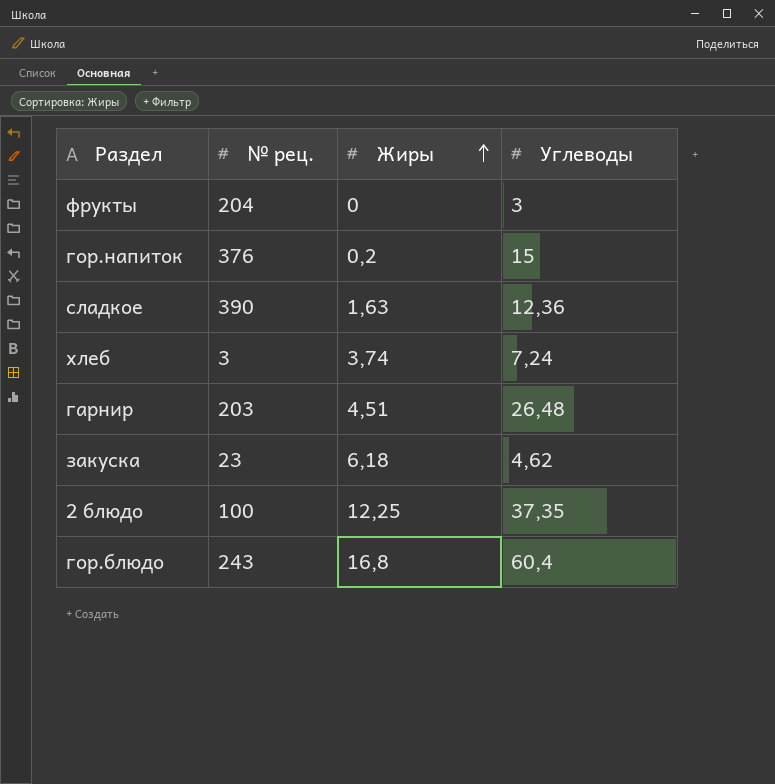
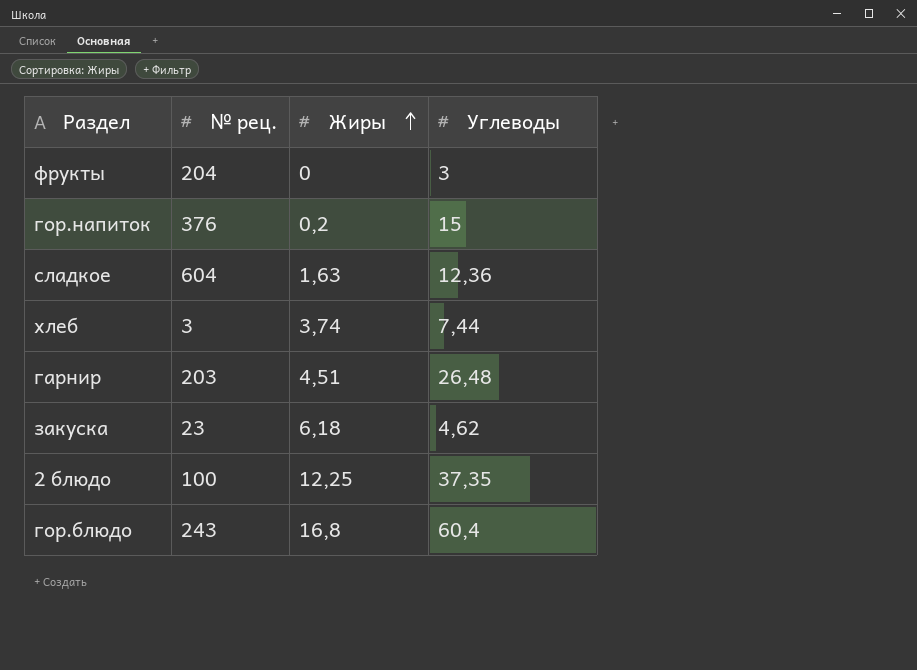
сладкое | № рец.: 390 -> 604
хлеб | Углеводы: 7,24 -> 7,44

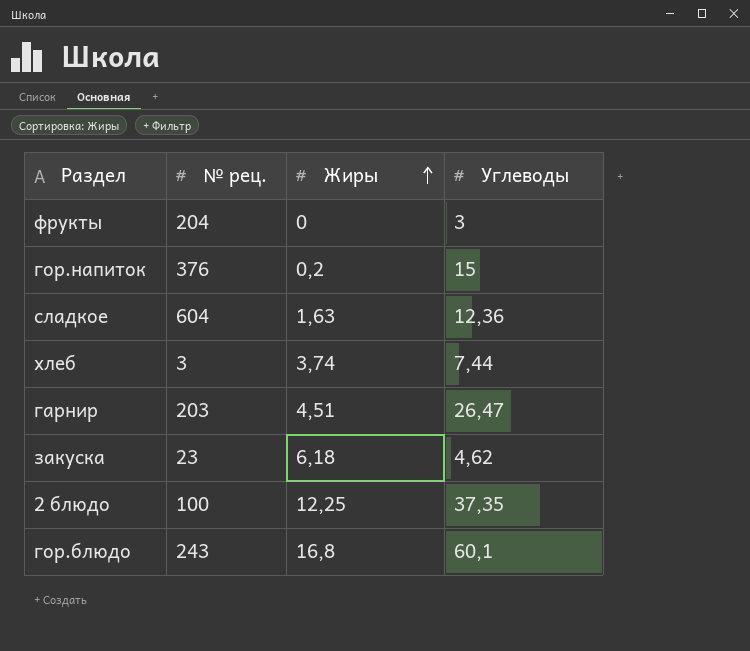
гарнир | Углеводы: 26,48 -> 26,47
гор.блюдо | Углеводы: 60,4 -> 60,1

